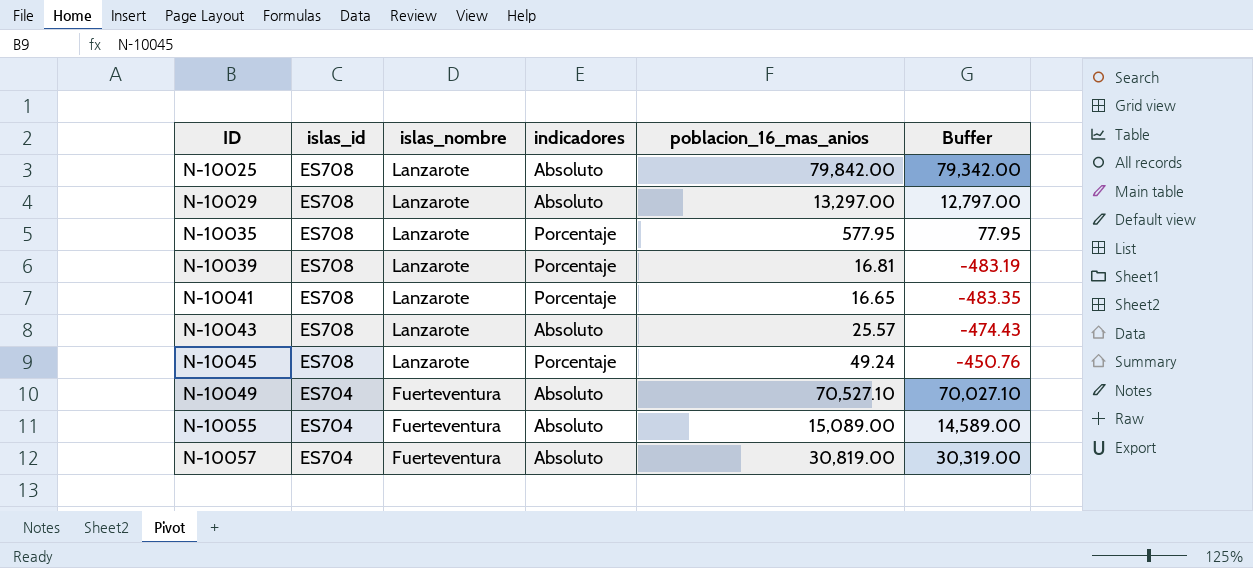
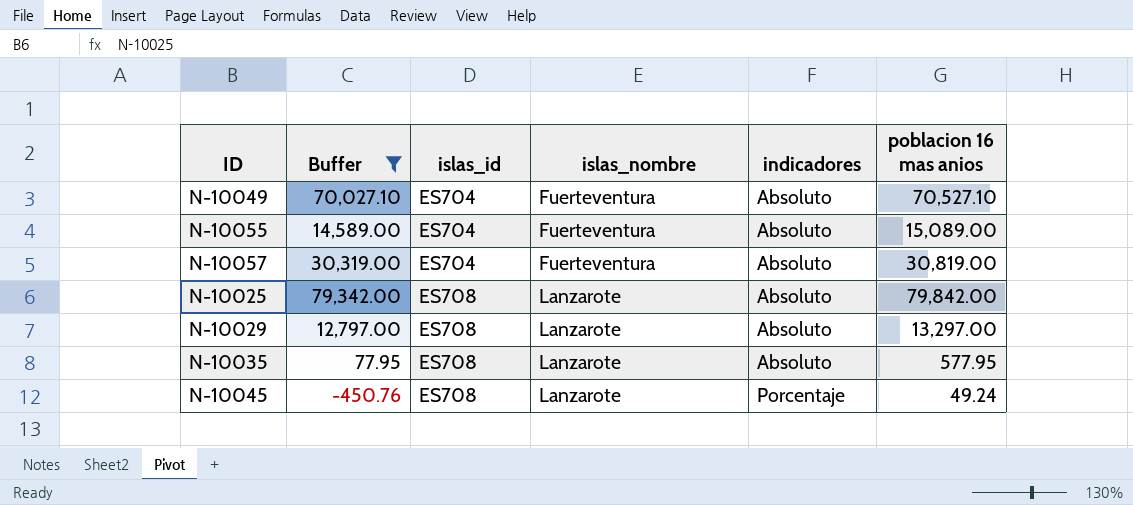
filter: none -> Buffer >= -450.76
row order: ID ascending -> islas_id ascending
column Buffer | position: 6 -> 2
column name: poblacion_16_mas_anios -> poblacion 16 mas anios
N-10035 | indicadores: Porcentaje -> Absoluto

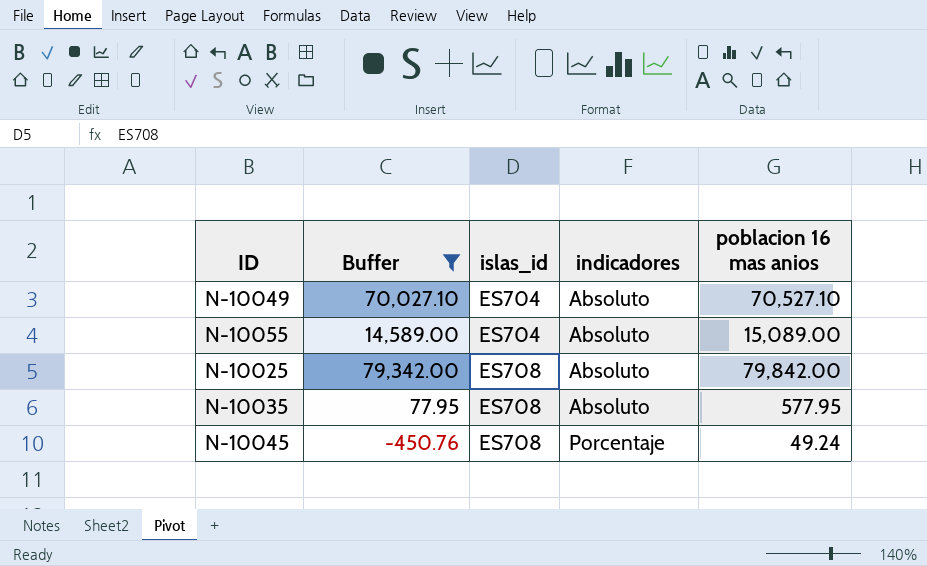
column islas_nombre | position: 4 -> none
row N-10057: 30,319.00 | ES704 | Fuerteventura | Absoluto | 30,819.00 -> none
row N-10029: 12,797.00 | ES708 | Lanzarote | Absoluto | 13,297.00 -> none

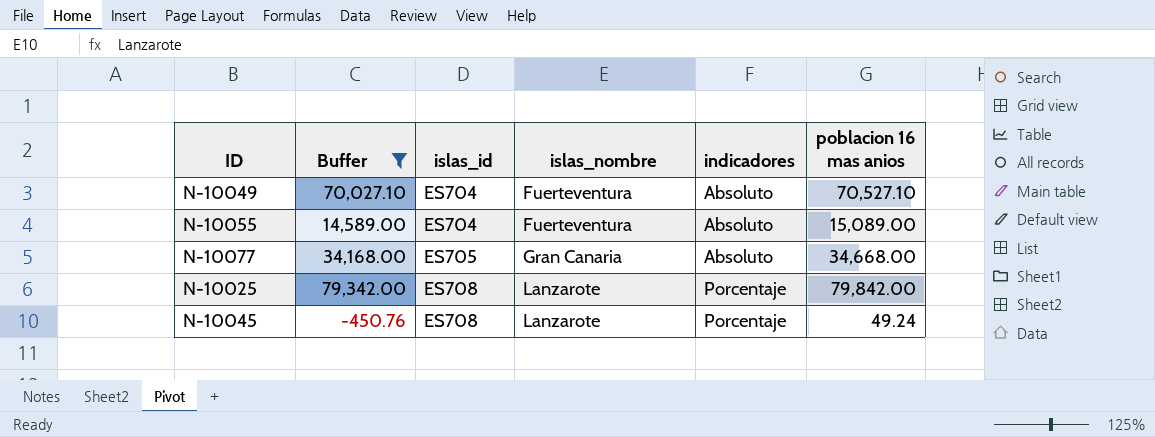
column islas_nombre | position: none -> 4
row N-10035: 77.95 | ES708 | Absoluto | 577.95 -> none
row N-10077: none -> 34,168.00 | ES705 | Gran Canaria | Absoluto | 34,668.00
N-10025 | indicadores: Absoluto -> Porcentaje

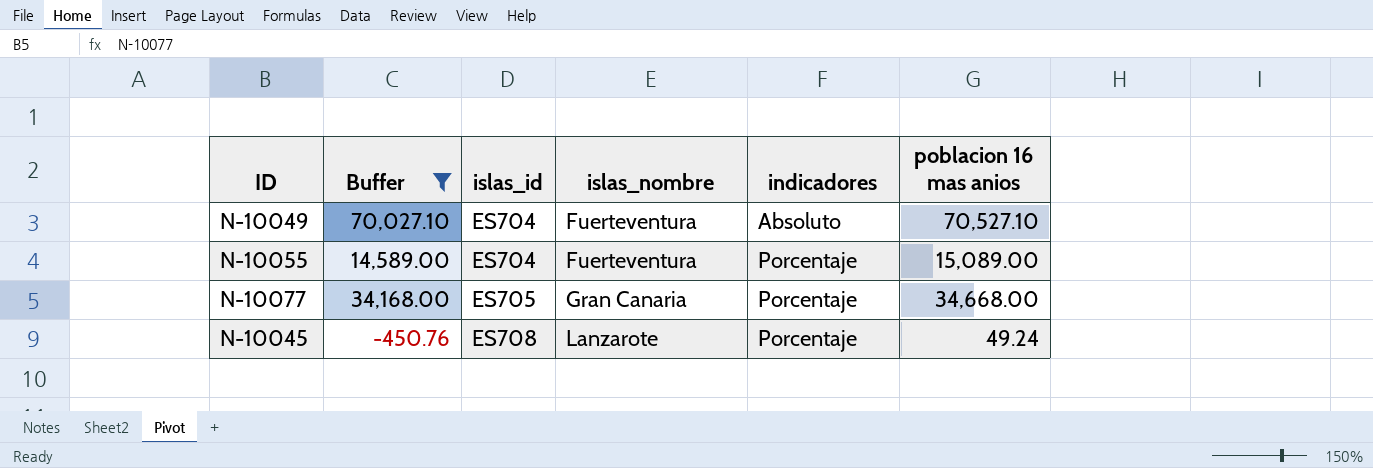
row N-10025: 79,342.00 | ES708 | Lanzarote | Porcentaje | 79,842.00 -> none
N-10055 | indicadores: Absoluto -> Porcentaje
N-10077 | indicadores: Absoluto -> Porcentaje

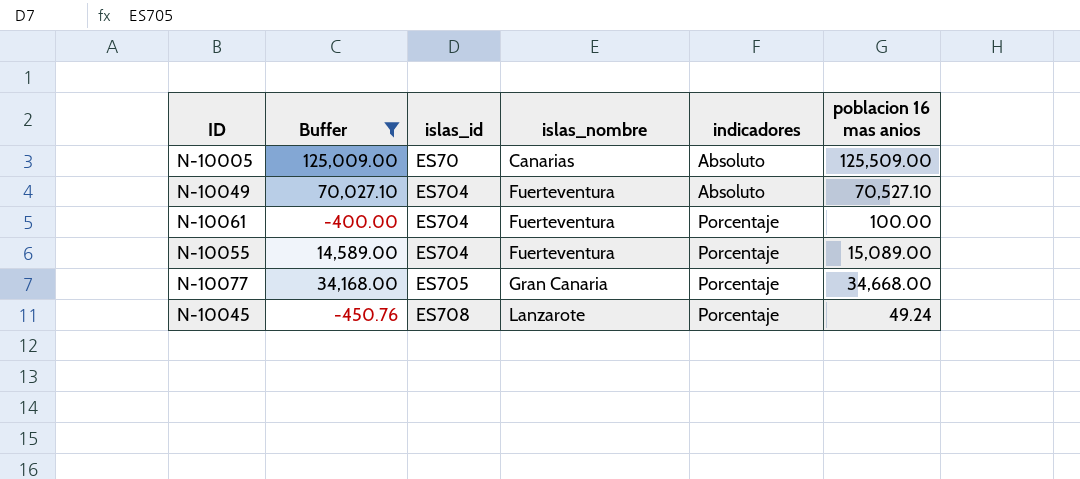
row N-10005: none -> 125,009.00 | ES70 | Canarias | Absoluto | 125,509.00
row N-10061: none -> -400.00 | ES704 | Fuerteventura | Porcentaje | 100.00

